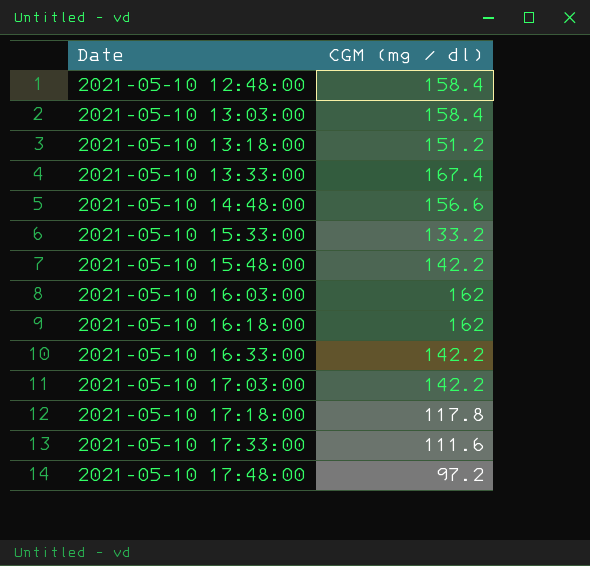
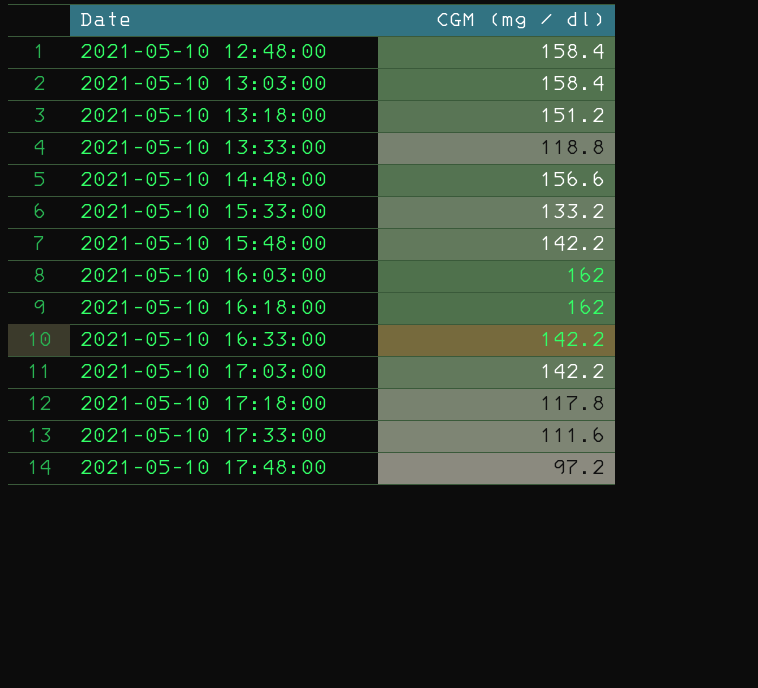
2021-05-10 13:33:00 | CGM (mg / dl): 167.4 -> 118.8

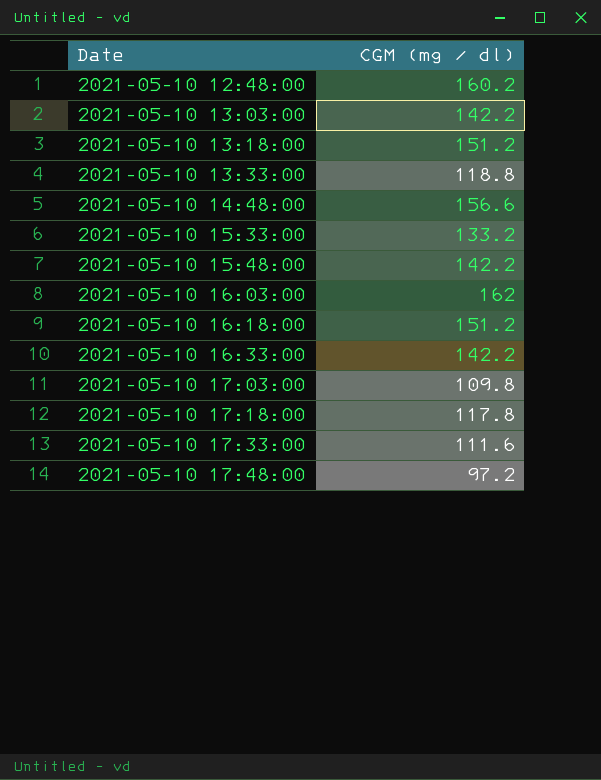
2021-05-10 12:48:00 | CGM (mg / dl): 158.4 -> 160.2
2021-05-10 13:03:00 | CGM (mg / dl): 158.4 -> 142.2
2021-05-10 16:18:00 | CGM (mg / dl): 162 -> 151.2
2021-05-10 17:03:00 | CGM (mg / dl): 142.2 -> 109.8

